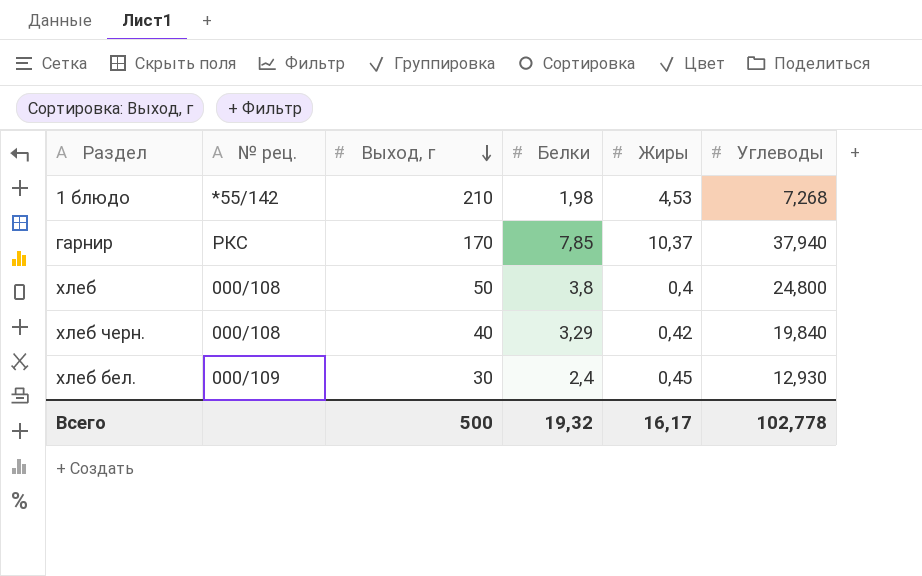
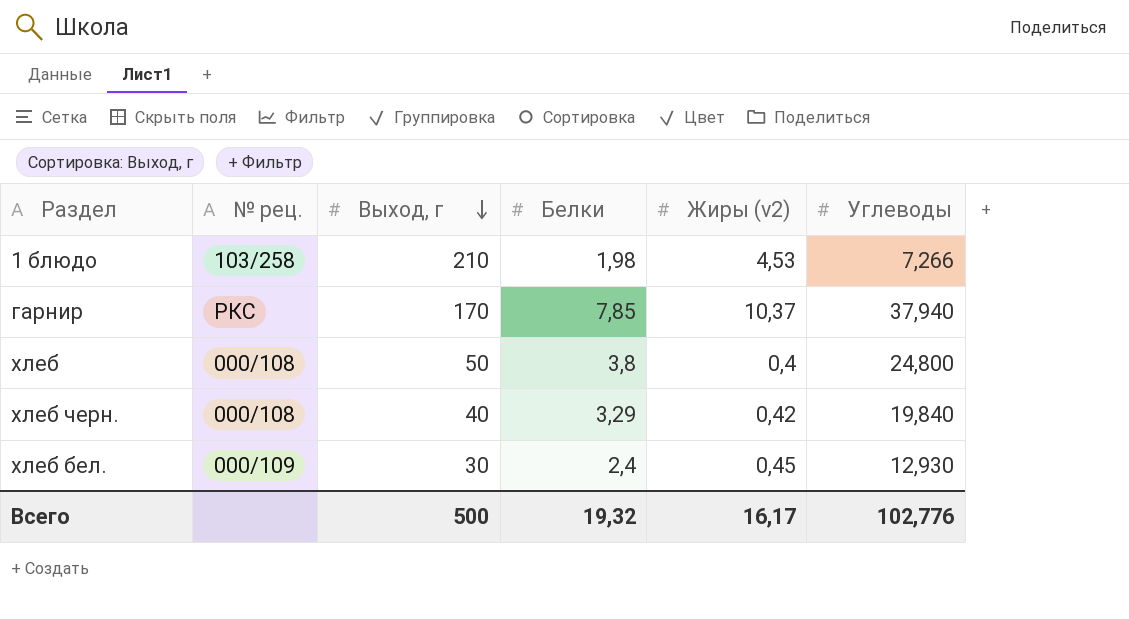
column name: Жиры -> Жиры (v2)
1 блюдо | № рец.: *55/142 -> 103/258
1 блюдо | Углеводы: 7,268 -> 7,266
Всего | Углеводы: 102,778 -> 102,776

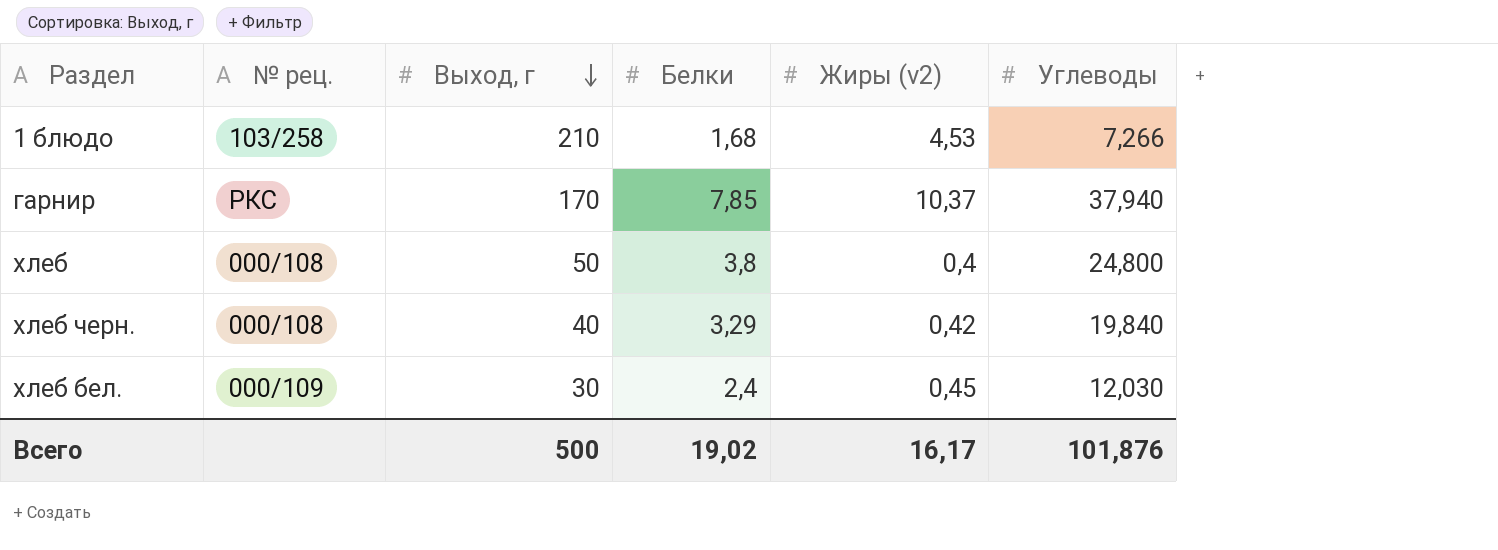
1 блюдо | Белки: 1,98 -> 1,68
хлеб бел. | Углеводы: 12,930 -> 12,030
Всего | Белки: 19,32 -> 19,02
Всего | Углеводы: 102,776 -> 101,876

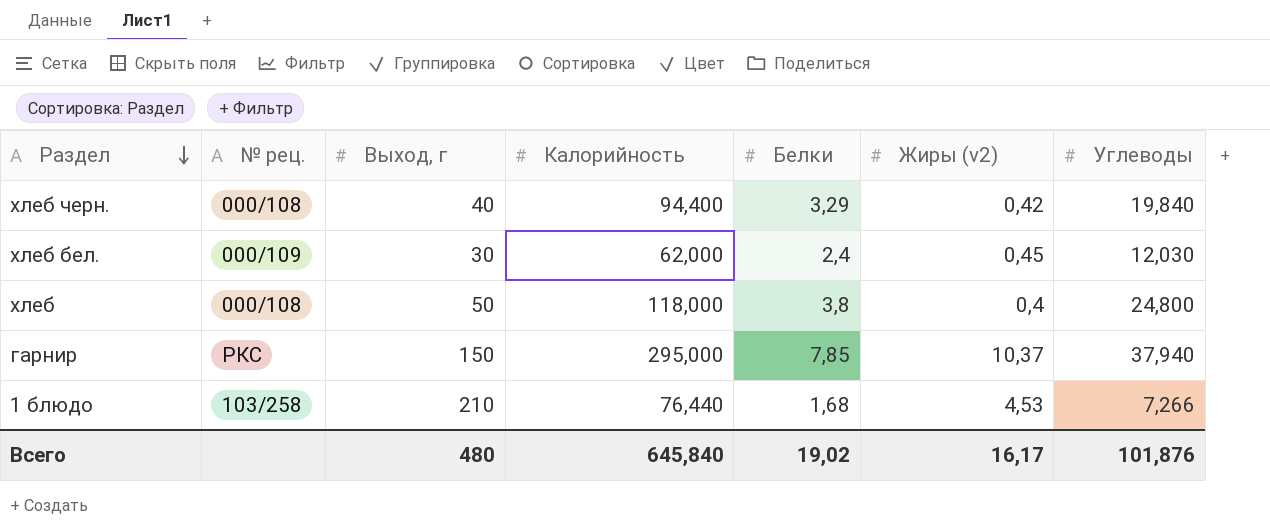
row order: Выход, г descending -> Раздел descending
column Калорийность | position: none -> 4
гарнир | Выход, г: 170 -> 150
Всего | Выход, г: 500 -> 480

